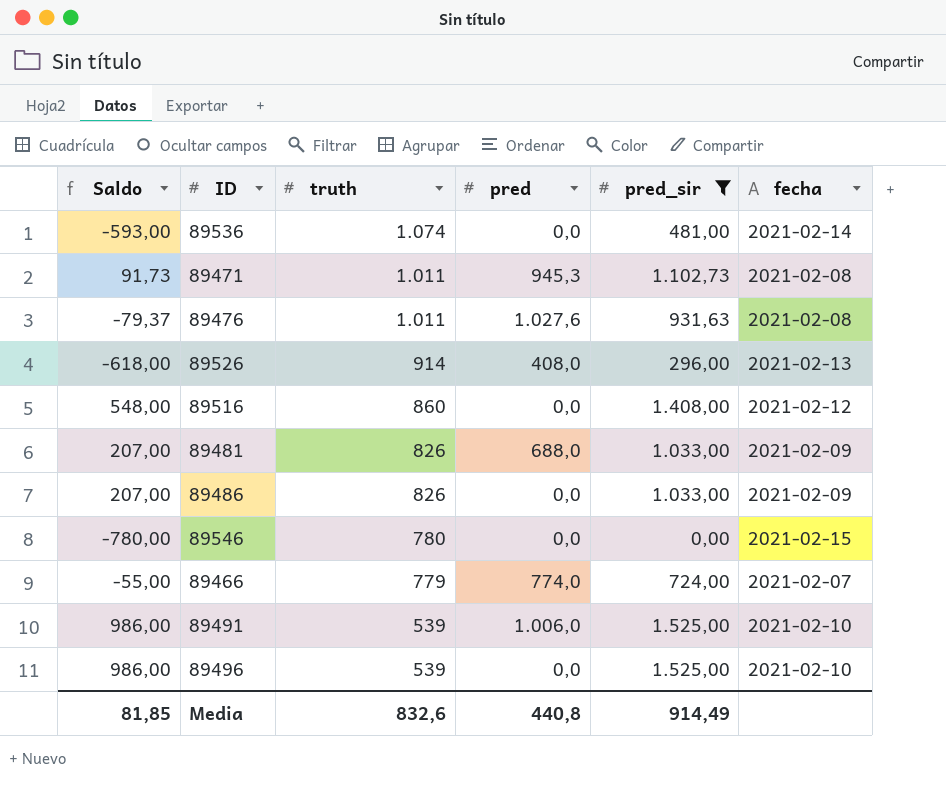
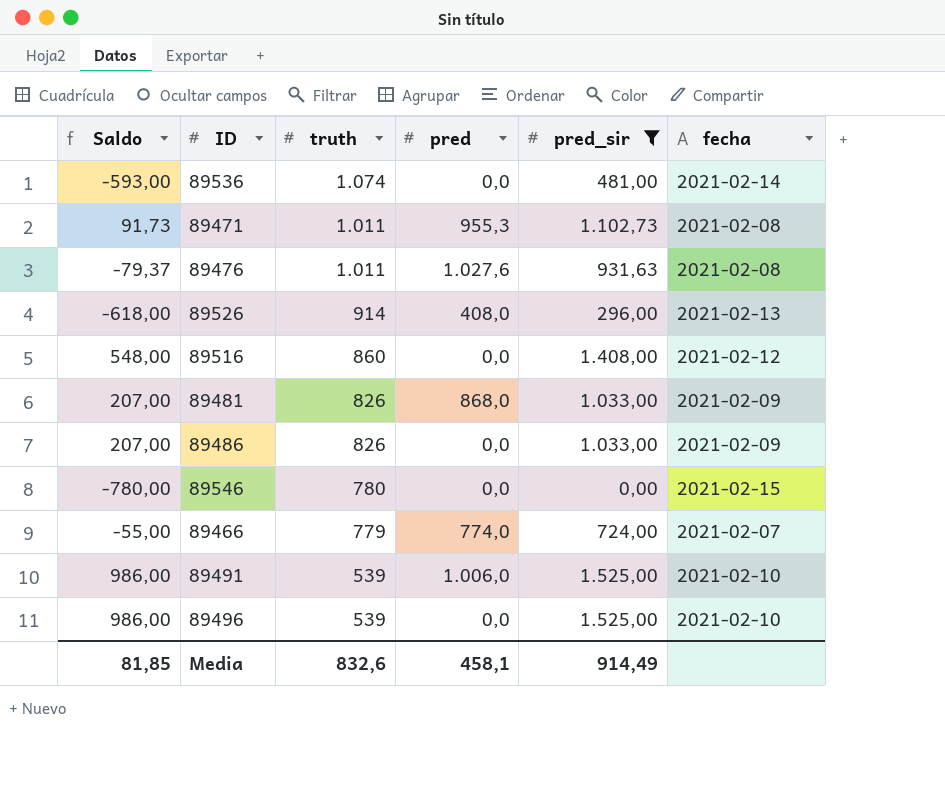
89471 | pred: 945,3 -> 955,3
89481 | pred: 688,0 -> 868,0
Media | pred: 440,8 -> 458,1

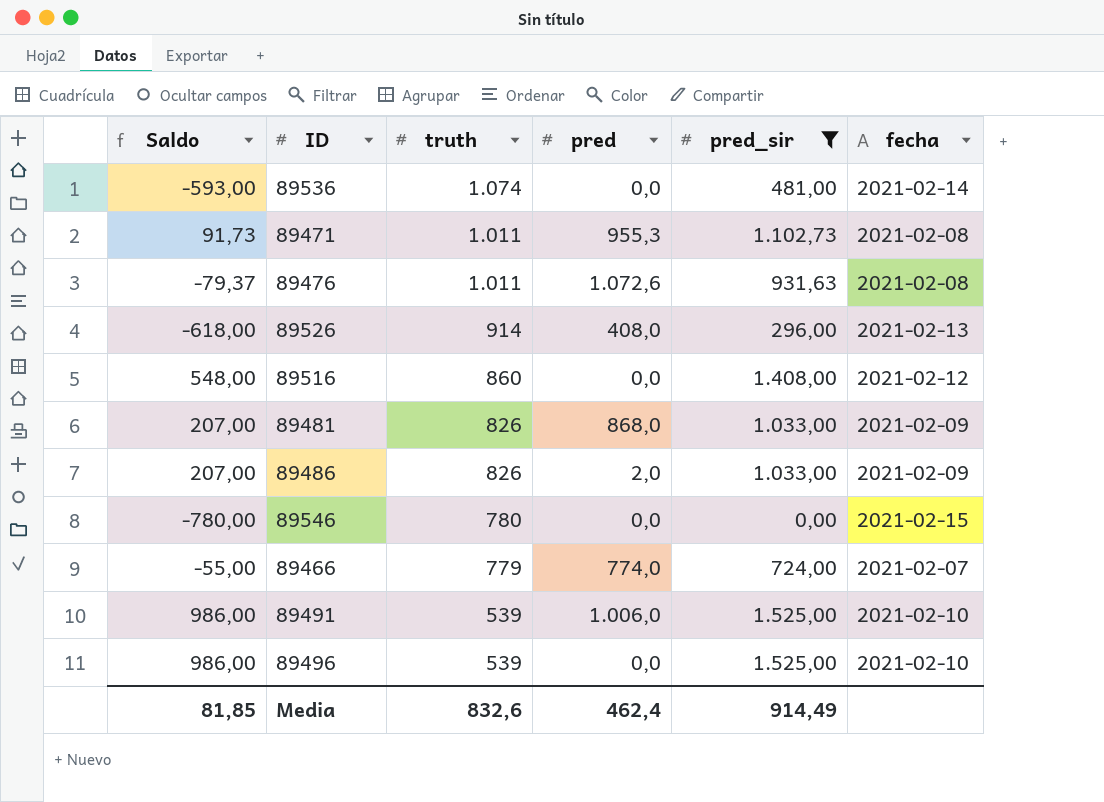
89476 | pred: 1.027,6 -> 1.072,6
89486 | pred: 0,0 -> 2,0
Media | pred: 458,1 -> 462,4

